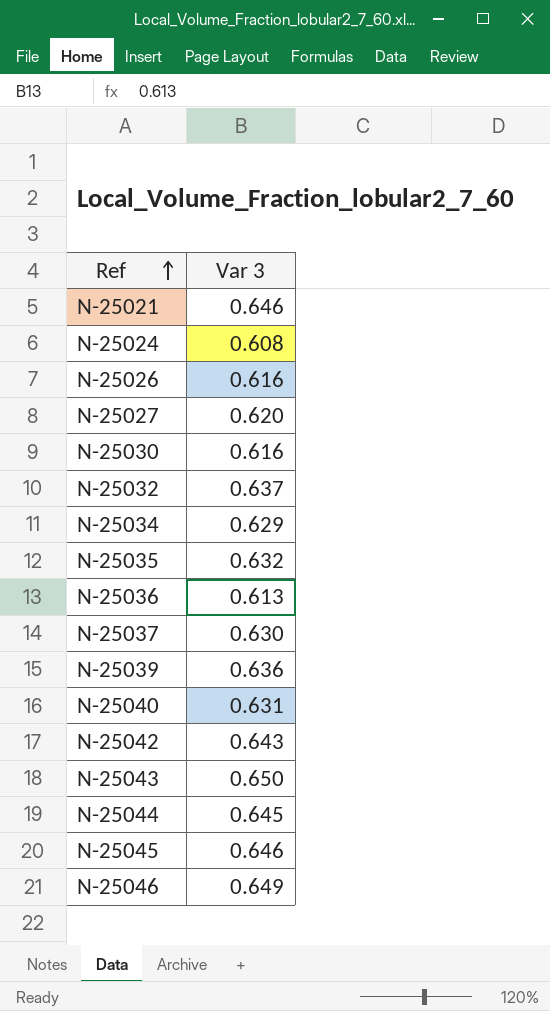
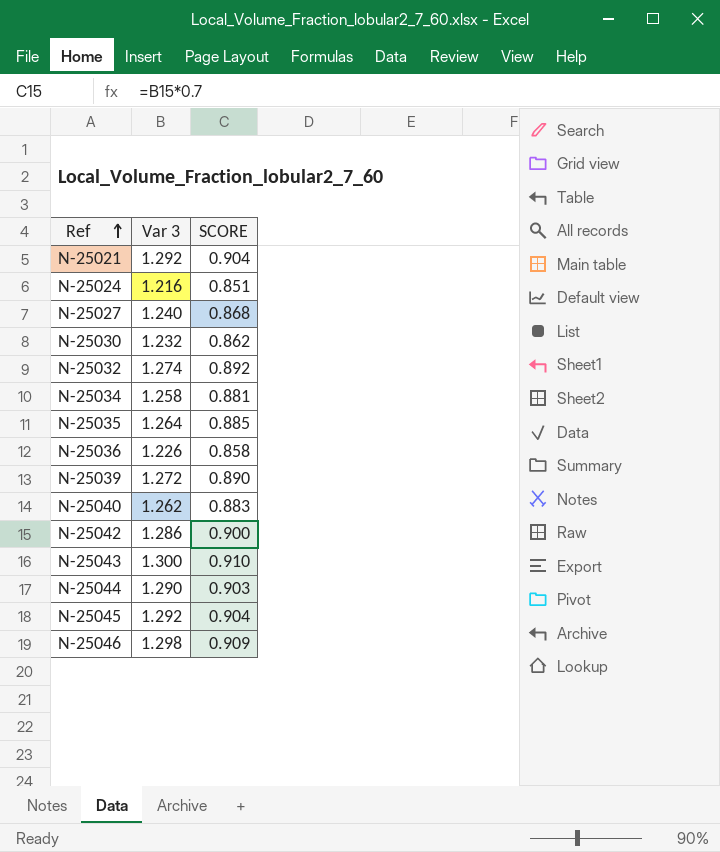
column SCORE | formula: none -> [Var 3] * 0.7
row N-25026: 0.616 -> none
row N-25037: 0.630 -> none
N-25021 | Var 3: 0.646 -> 1.292
N-25024 | Var 3: 0.608 -> 1.216
N-25027 | Var 3: 0.620 -> 1.240
N-25030 | Var 3: 0.616 -> 1.232
N-25032 | Var 3: 0.637 -> 1.274
N-25034 | Var 3: 0.629 -> 1.258
N-25035 | Var 3: 0.632 -> 1.264
N-25036 | Var 3: 0.613 -> 1.226
N-25039 | Var 3: 0.636 -> 1.272
N-25040 | Var 3: 0.631 -> 1.262
N-25042 | Var 3: 0.643 -> 1.286
N-25043 | Var 3: 0.650 -> 1.300
N-25044 | Var 3: 0.645 -> 1.290
N-25045 | Var 3: 0.646 -> 1.292
N-25046 | Var 3: 0.649 -> 1.298

